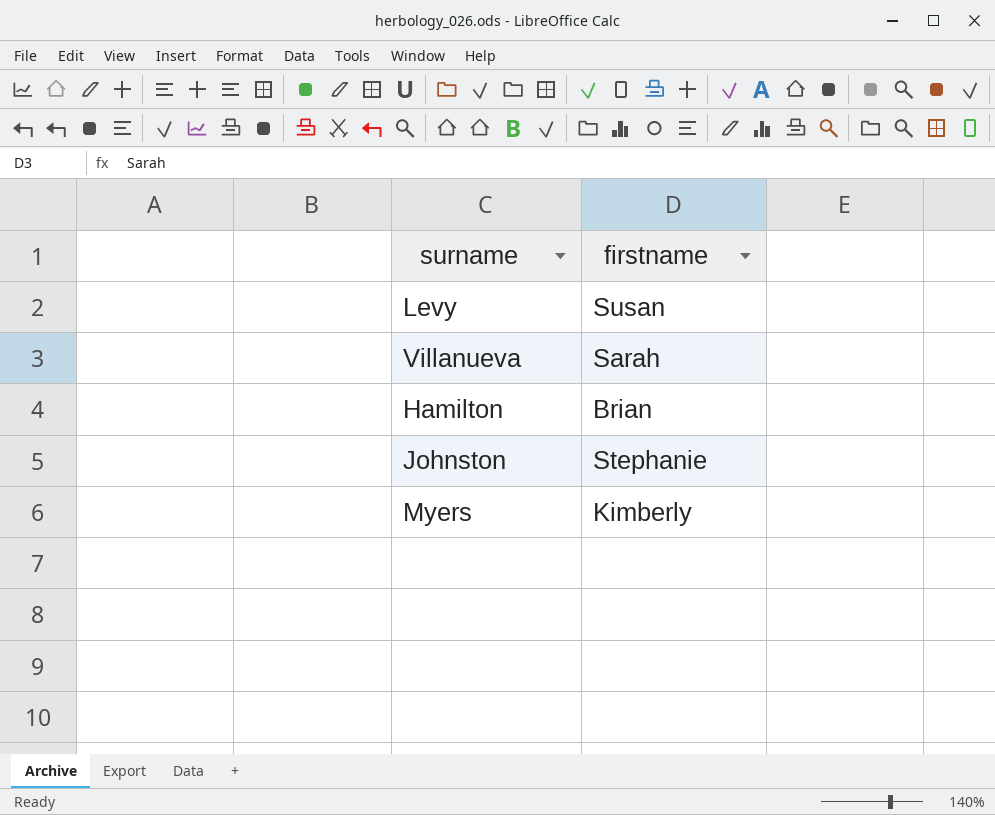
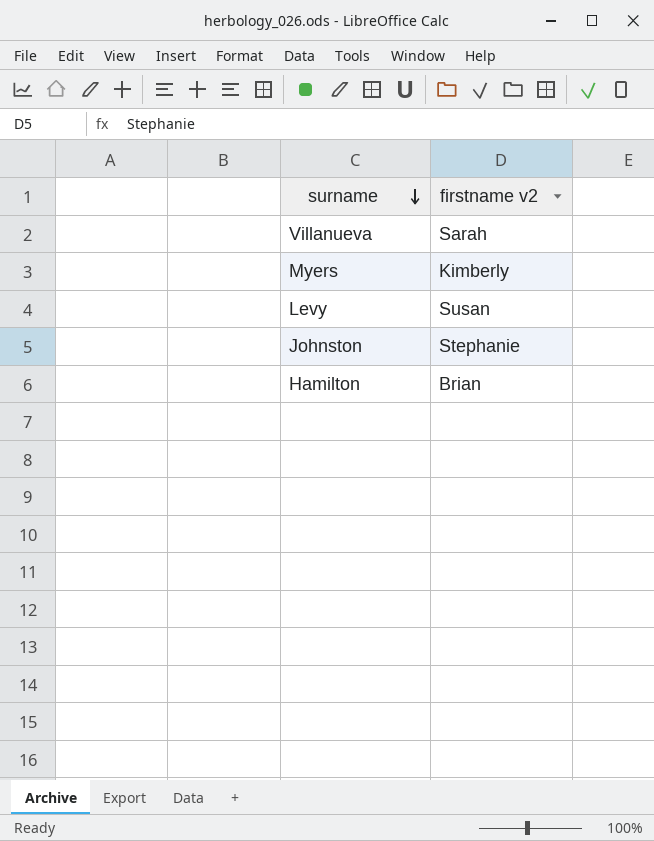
row order: none -> surname descending
column name: firstname -> firstname v2

